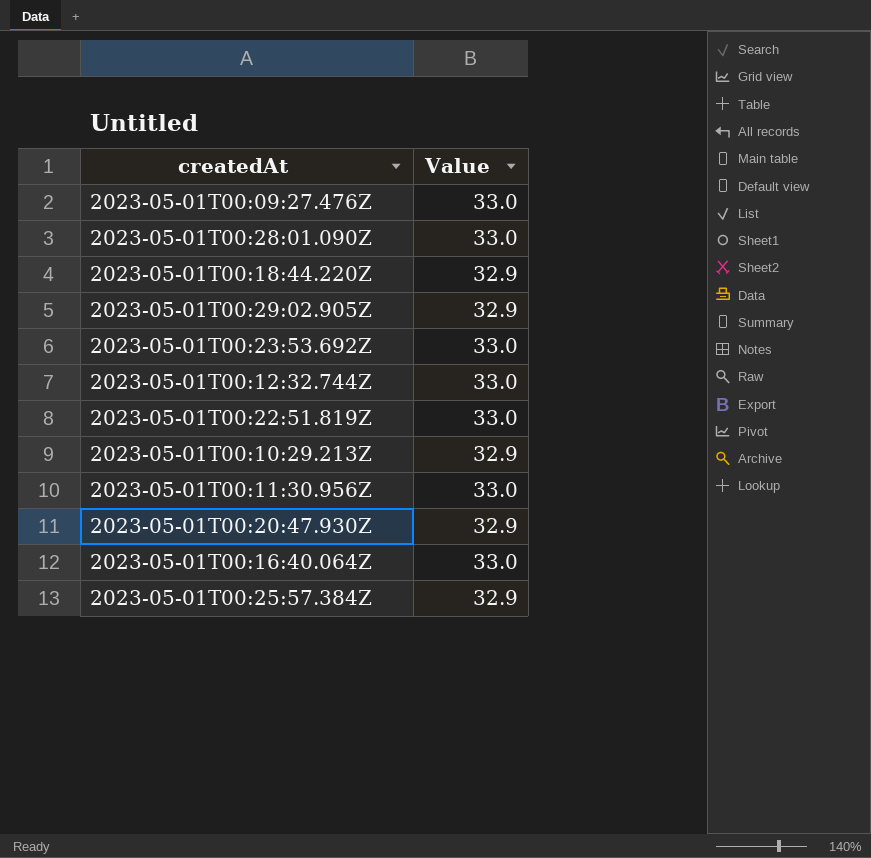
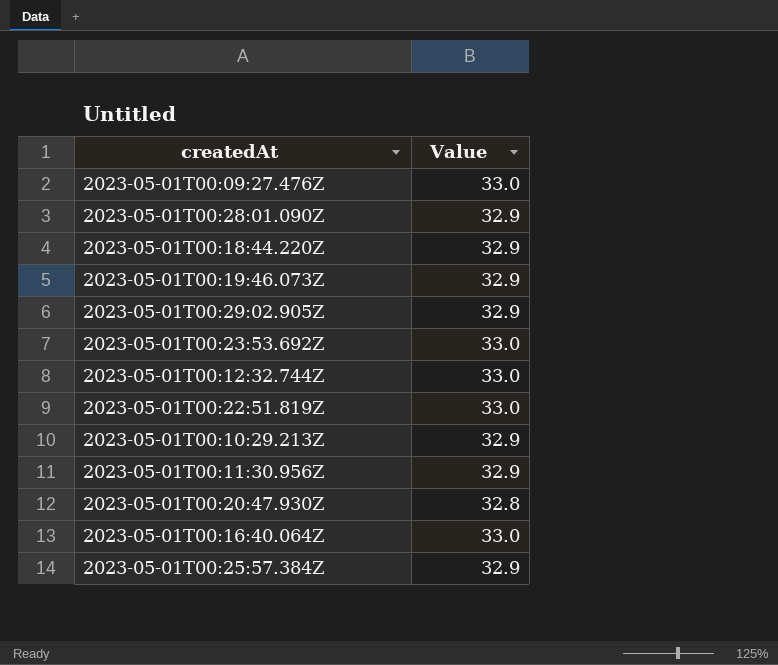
2023-05-01T00:28:01.090Z | Value: 33.0 -> 32.9
row 2023-05-01T00:19:46.073Z: none -> 32.9
2023-05-01T00:11:30.956Z | Value: 33.0 -> 32.9
2023-05-01T00:20:47.930Z | Value: 32.9 -> 32.8

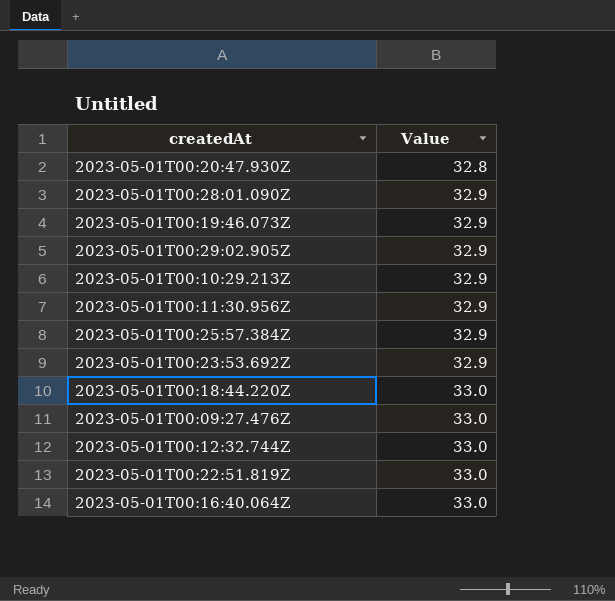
row order: none -> Value ascending
2023-05-01T00:23:53.692Z | Value: 33.0 -> 32.9
2023-05-01T00:18:44.220Z | Value: 32.9 -> 33.0

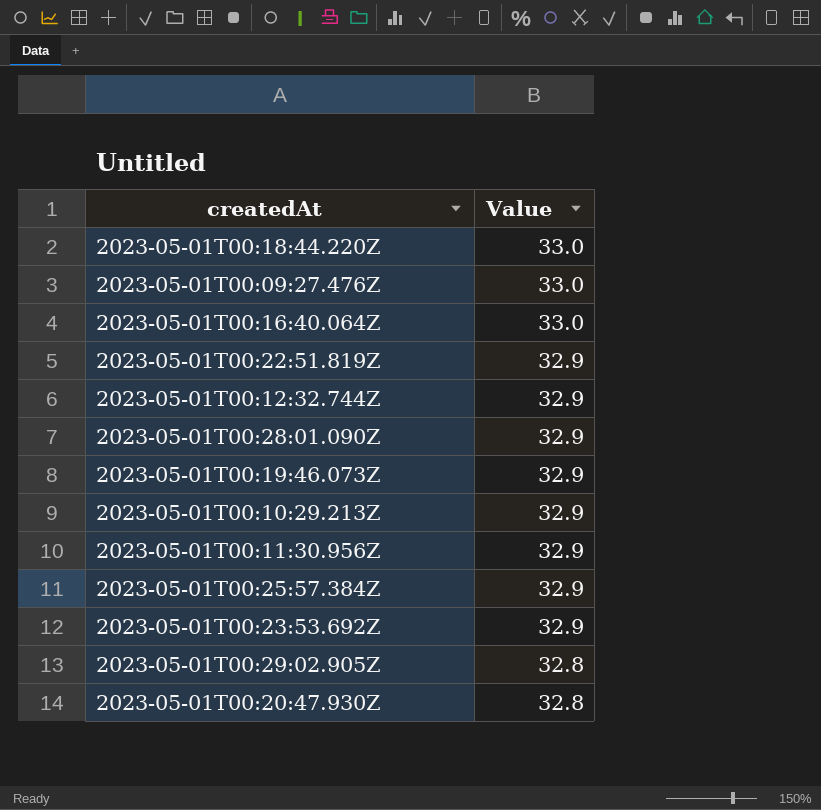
row order: Value ascending -> Value descending
2023-05-01T00:22:51.819Z | Value: 33.0 -> 32.9
2023-05-01T00:12:32.744Z | Value: 33.0 -> 32.9
2023-05-01T00:29:02.905Z | Value: 32.9 -> 32.8

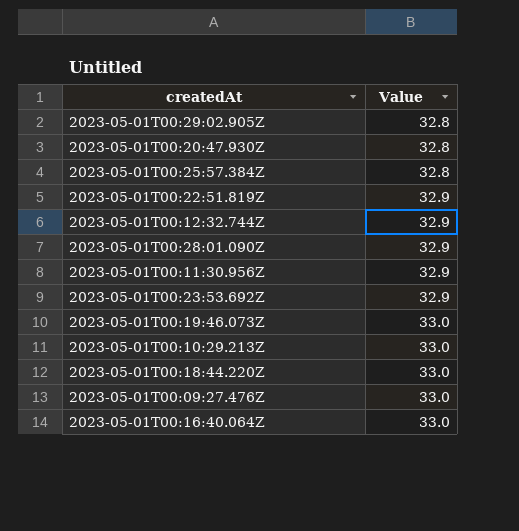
row order: Value descending -> Value ascending
2023-05-01T00:25:57.384Z | Value: 32.9 -> 32.8
2023-05-01T00:19:46.073Z | Value: 32.9 -> 33.0
2023-05-01T00:10:29.213Z | Value: 32.9 -> 33.0

